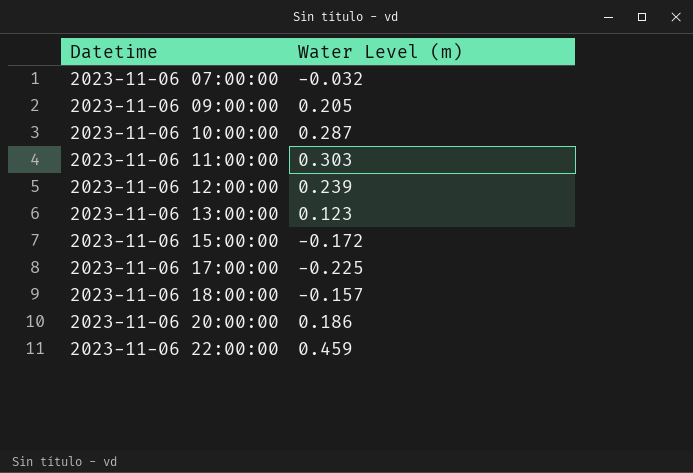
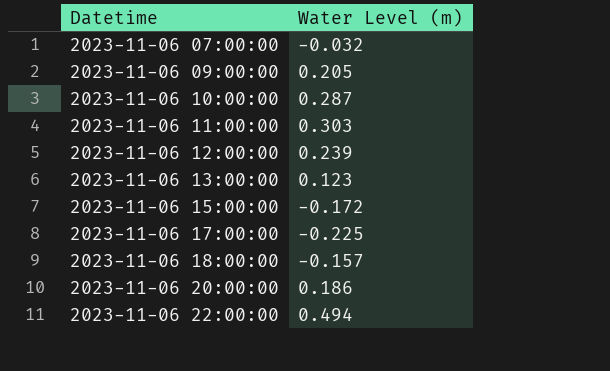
2023-11-06 22:00:00 | Water Level (m): 0.459 -> 0.494

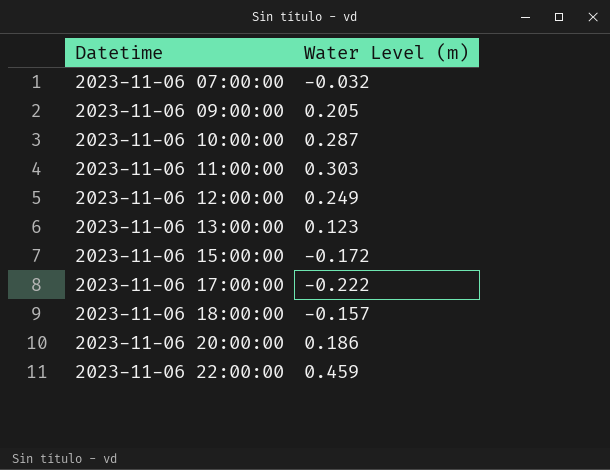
2023-11-06 12:00:00 | Water Level (m): 0.239 -> 0.249
2023-11-06 17:00:00 | Water Level (m): -0.225 -> -0.222
2023-11-06 22:00:00 | Water Level (m): 0.494 -> 0.459

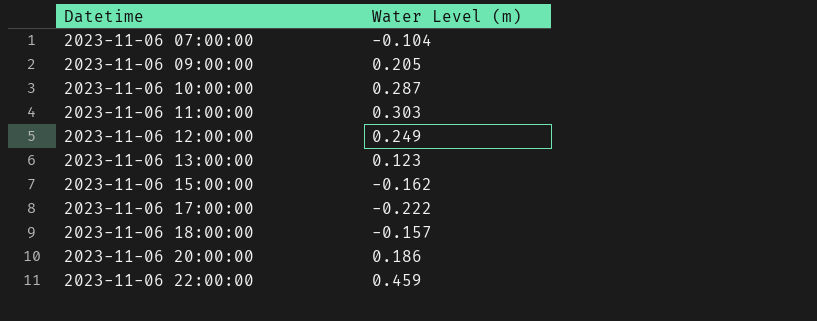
2023-11-06 07:00:00 | Water Level (m): -0.032 -> -0.104
2023-11-06 15:00:00 | Water Level (m): -0.172 -> -0.162

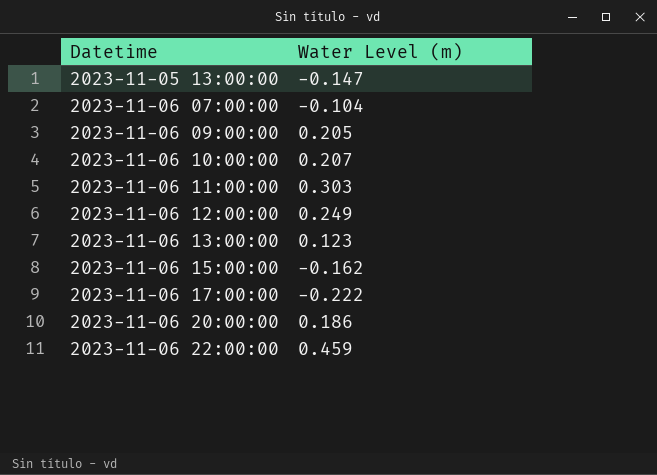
row 2023-11-06 18:00:00: -0.157 -> none
row 2023-11-05 13:00:00: none -> -0.147
2023-11-06 10:00:00 | Water Level (m): 0.287 -> 0.207

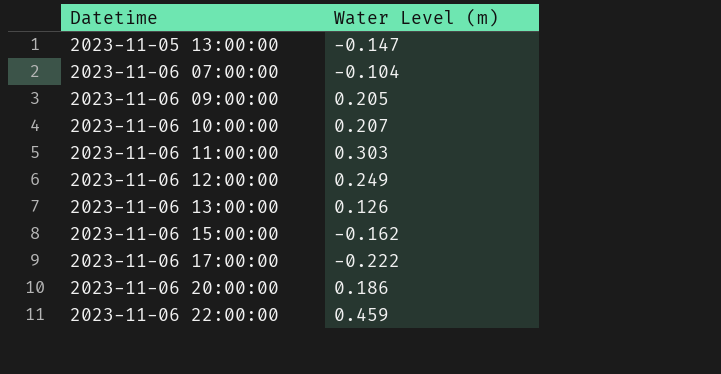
2023-11-06 13:00:00 | Water Level (m): 0.123 -> 0.126

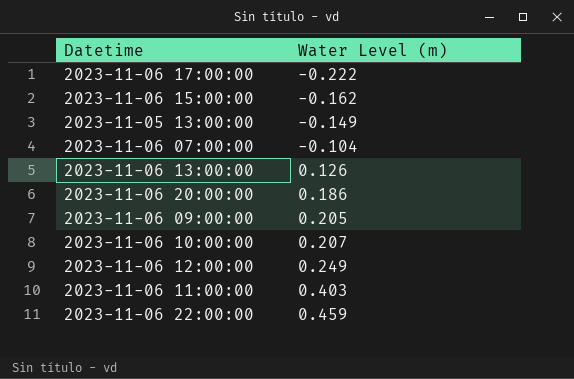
row order: Datetime ascending -> Water Level (m) ascending
2023-11-05 13:00:00 | Water Level (m): -0.147 -> -0.149
2023-11-06 11:00:00 | Water Level (m): 0.303 -> 0.403

